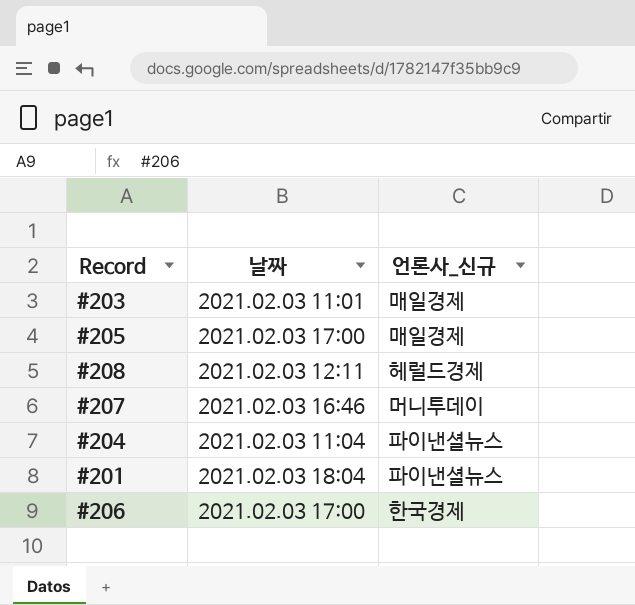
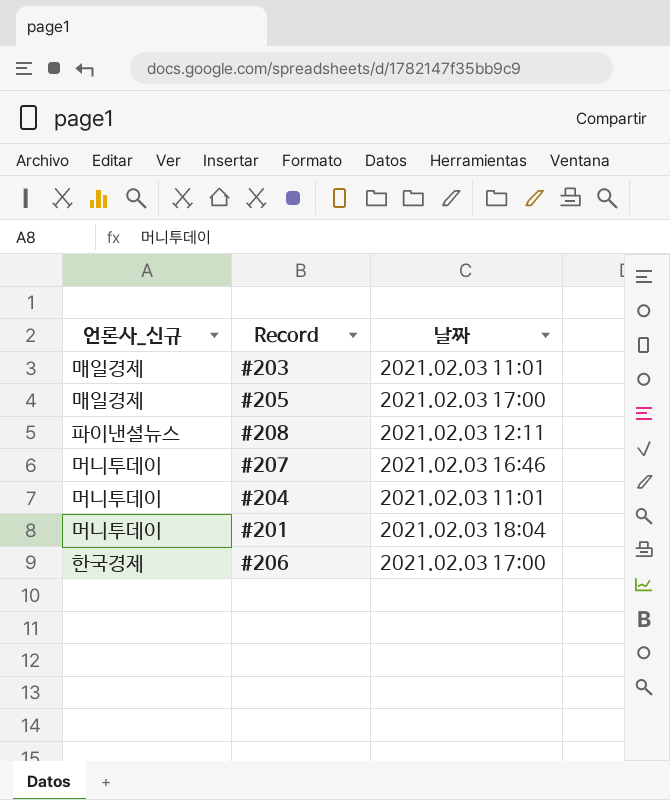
column 언론사_신규 | position: 3 -> 1
#208 | 언론사_신규: 헤럴드경제 -> 파이낸셜뉴스
#204 | 언론사_신규: 파이낸셜뉴스 -> 머니투데이
#204 | 날짜: 2021.02.03 11:04 -> 2021.02.03 11:01
#201 | 언론사_신규: 파이낸셜뉴스 -> 머니투데이

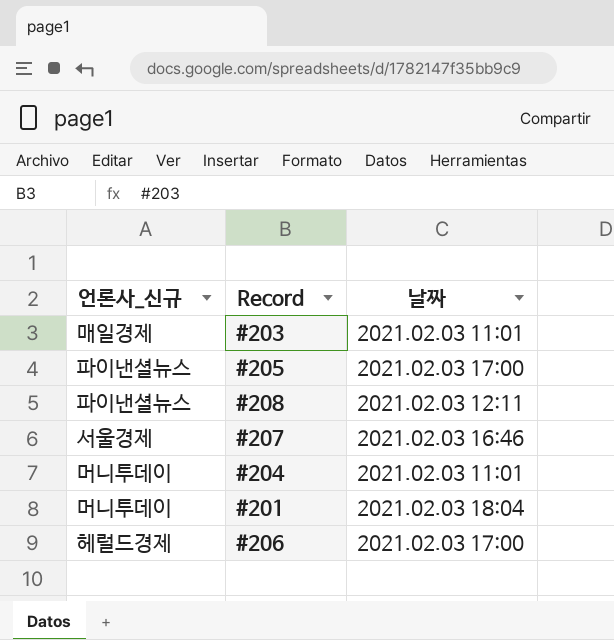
#205 | 언론사_신규: 매일경제 -> 파이낸셜뉴스
#207 | 언론사_신규: 머니투데이 -> 서울경제
#206 | 언론사_신규: 한국경제 -> 헤럴드경제

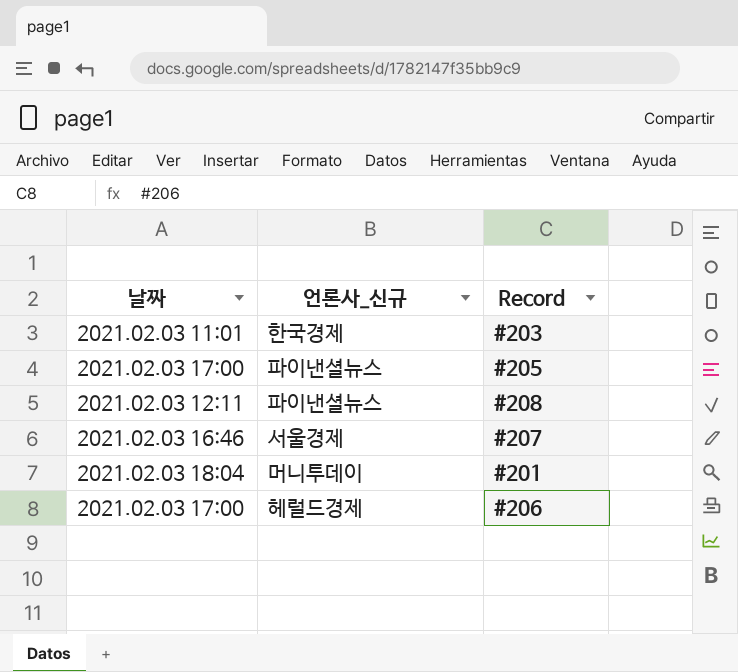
column 날짜 | position: 3 -> 1
row #204: 머니투데이 | 2021.02.03 11:01 -> none
#203 | 언론사_신규: 매일경제 -> 한국경제

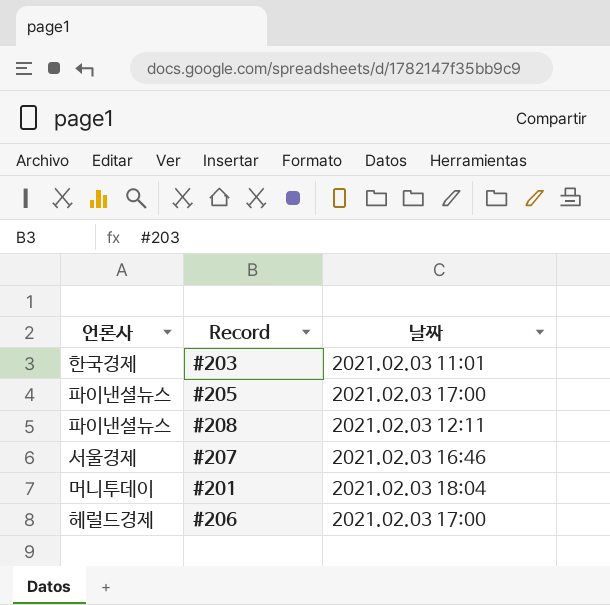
column name: 언론사_신규 -> 언론사
column 날짜 | position: 1 -> 3

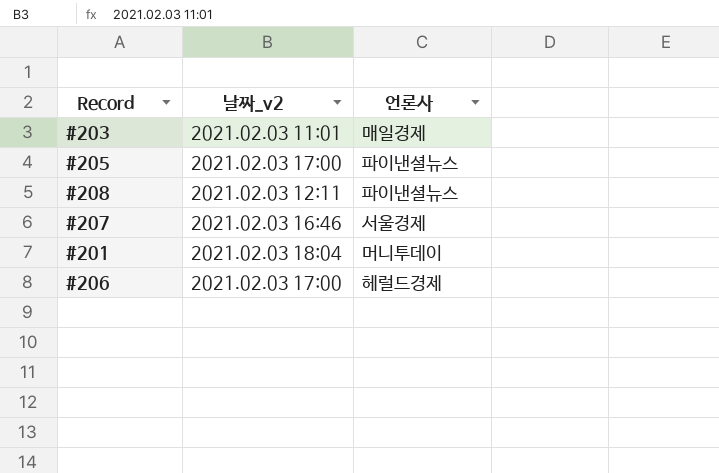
column name: 날짜 -> 날짜_v2
column 언론사 | position: 1 -> 3
#203 | 언론사: 한국경제 -> 매일경제

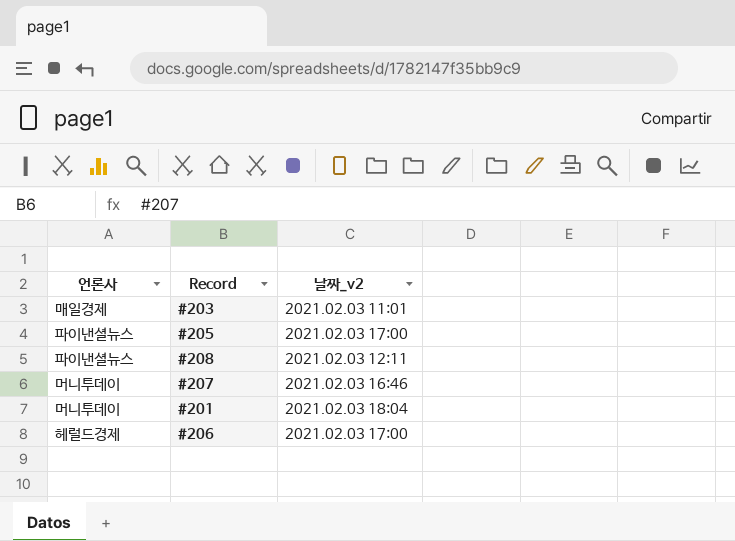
column 언론사 | position: 3 -> 1
#207 | 언론사: 서울경제 -> 머니투데이

